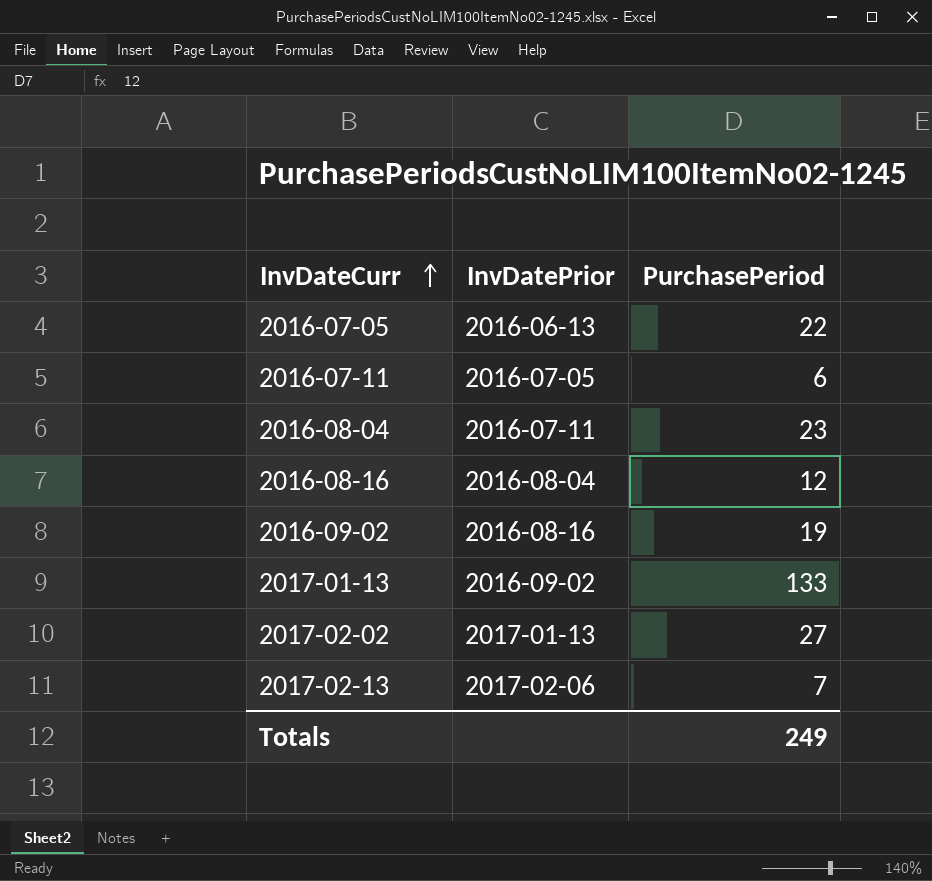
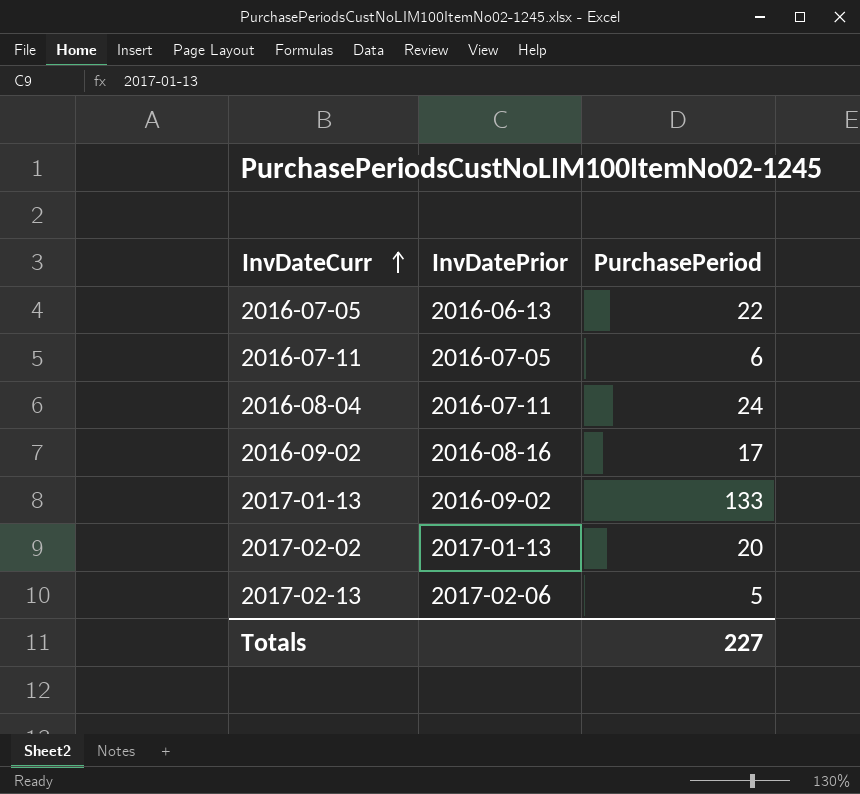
row 2016-08-16: 2016-08-04 | 12 -> none
2016-08-04 | PurchasePeriod: 23 -> 24
2016-09-02 | PurchasePeriod: 19 -> 17
2017-02-02 | PurchasePeriod: 27 -> 20
2017-02-13 | PurchasePeriod: 7 -> 5
Totals | PurchasePeriod: 249 -> 227

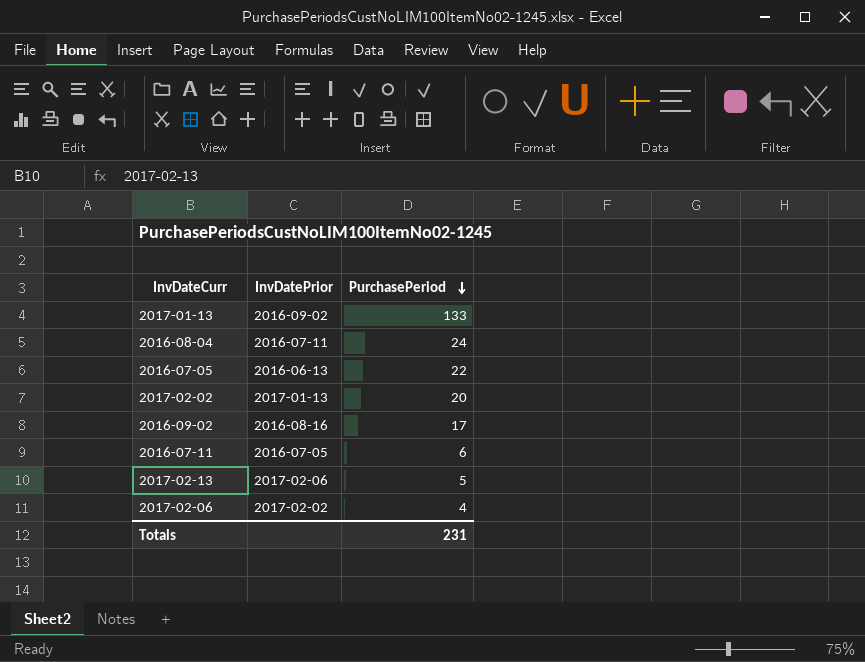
row order: InvDateCurr ascending -> PurchasePeriod descending
row 2017-02-06: none -> 2017-02-02 | 4
Totals | PurchasePeriod: 227 -> 231

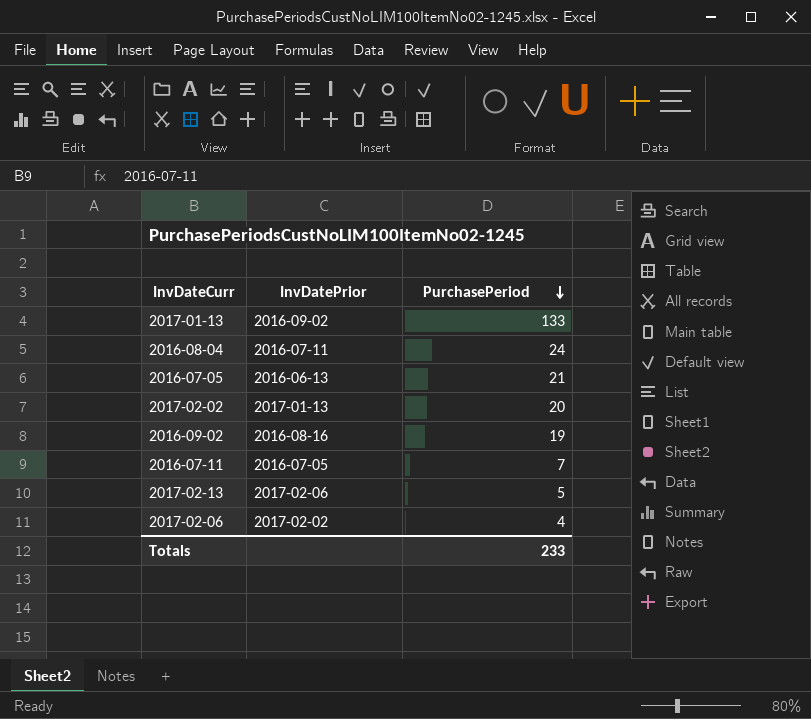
2016-07-05 | PurchasePeriod: 22 -> 21
2016-09-02 | PurchasePeriod: 17 -> 19
2016-07-11 | PurchasePeriod: 6 -> 7
Totals | PurchasePeriod: 231 -> 233

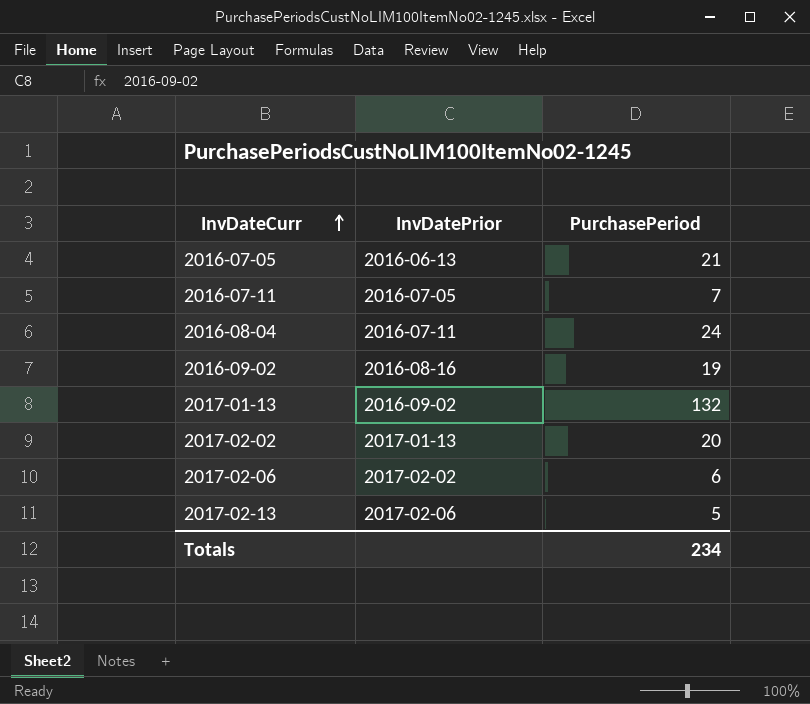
row order: PurchasePeriod descending -> InvDateCurr ascending
2017-01-13 | PurchasePeriod: 133 -> 132
2017-02-06 | PurchasePeriod: 4 -> 6
Totals | PurchasePeriod: 233 -> 234

